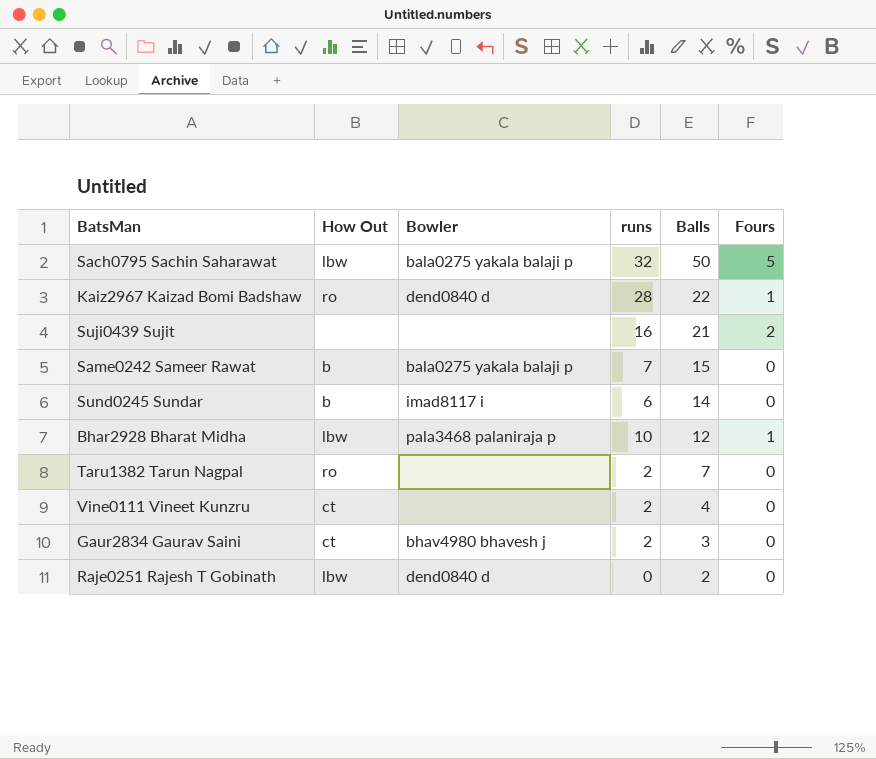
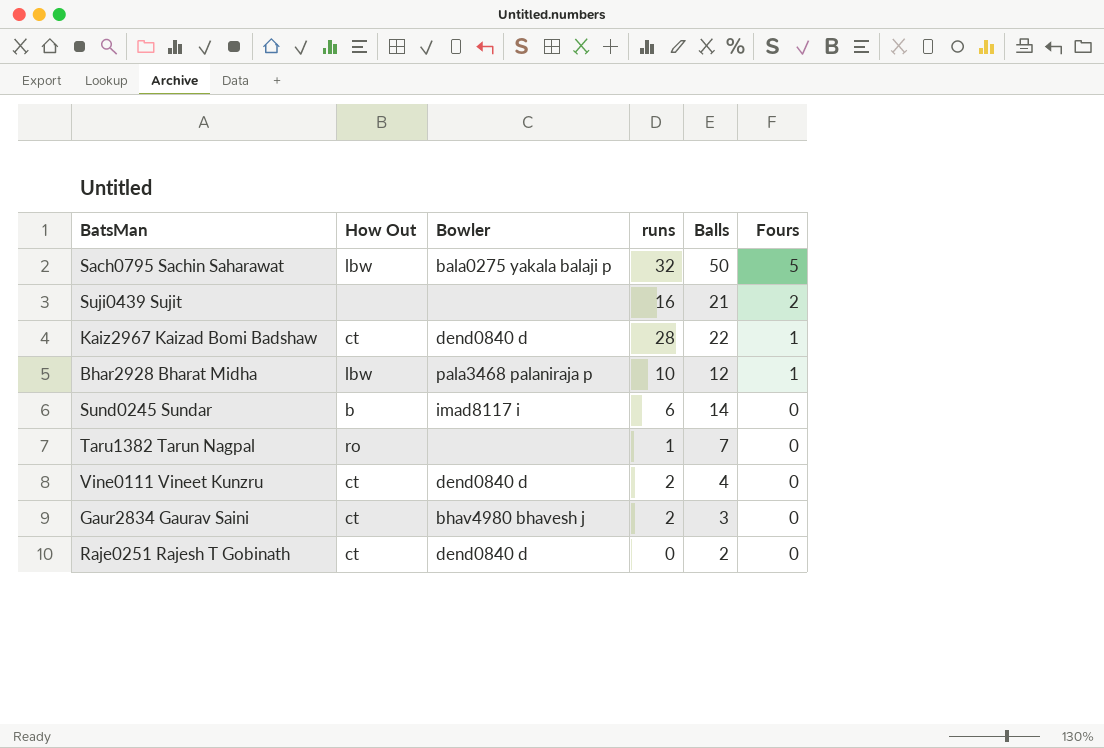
row order: Balls descending -> Fours descending
row Same0242 Sameer Rawat: b | bala0275 yakala balaji p | 7 | 15 | 0 -> none
Kaiz2967 Kaizad Bomi Badshaw | How Out: ro -> ct
Taru1382 Tarun Nagpal | runs: 2 -> 1
Vine0111 Vineet Kunzru | Bowler: none -> dend0840 d
Raje0251 Rajesh T Gobinath | How Out: lbw -> ct

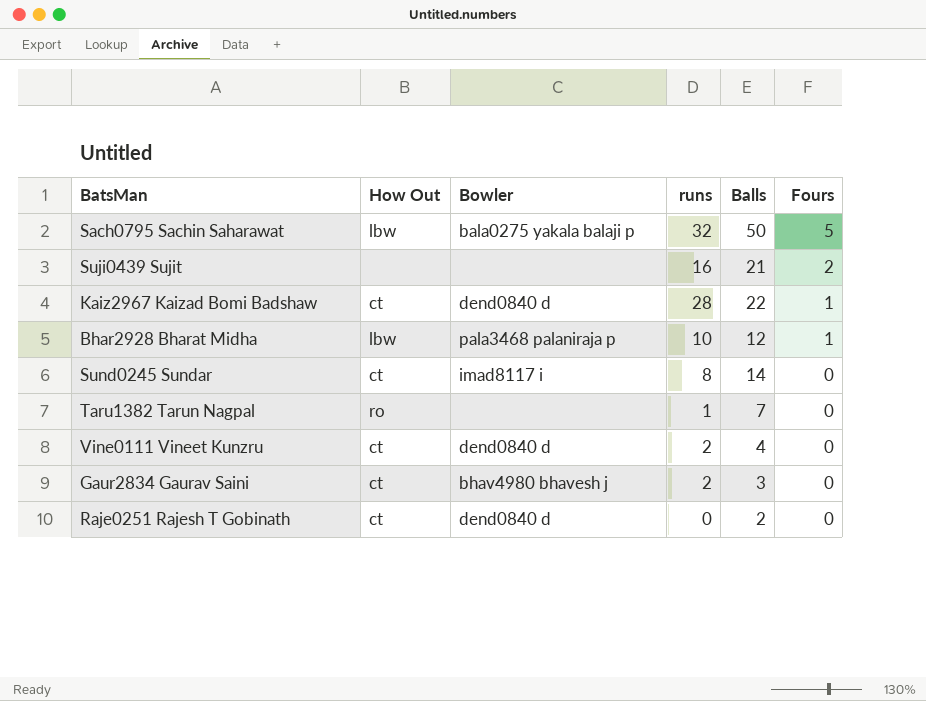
Sund0245 Sundar | How Out: b -> ct
Sund0245 Sundar | runs: 6 -> 8

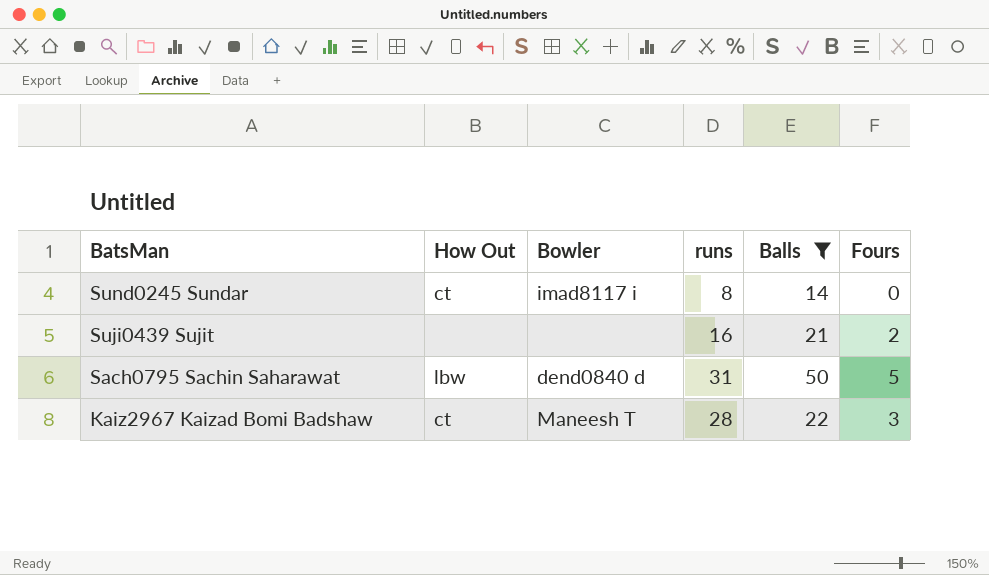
filter: none -> Balls >= 14
row order: Fours descending -> BatsMan descending
Sach0795 Sachin Saharawat | Bowler: bala0275 yakala balaji p -> dend0840 d
Sach0795 Sachin Saharawat | runs: 32 -> 31
Kaiz2967 Kaizad Bomi Badshaw | Bowler: dend0840 d -> Maneesh T
Kaiz2967 Kaizad Bomi Badshaw | Fours: 1 -> 3

